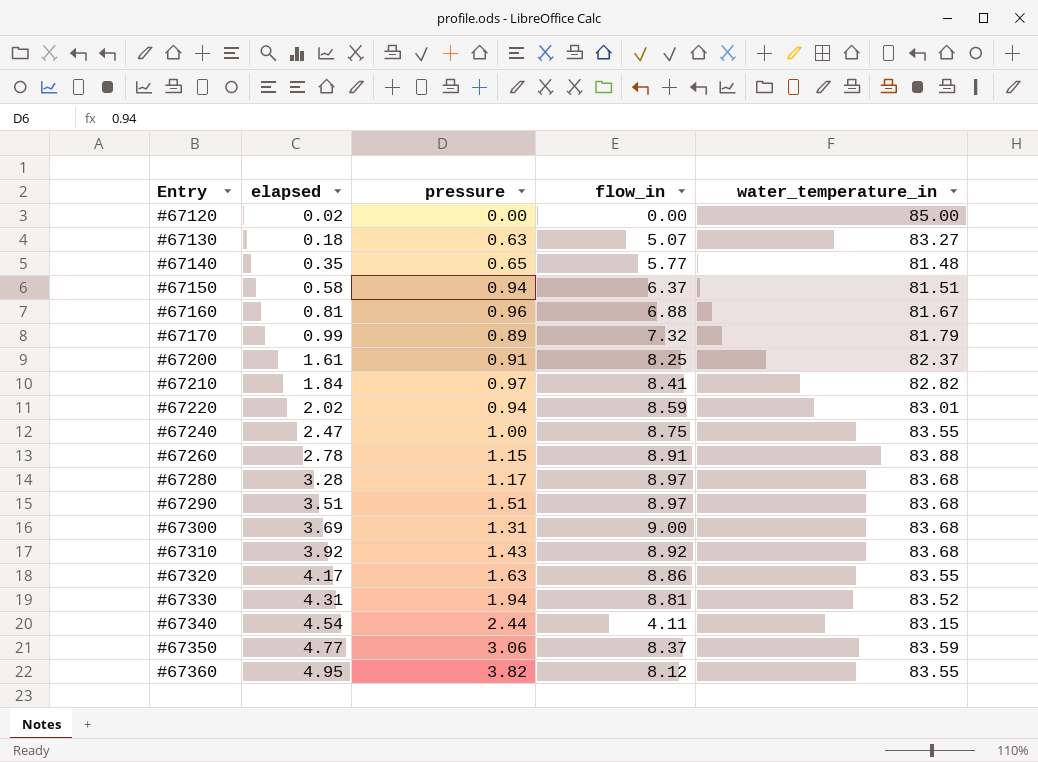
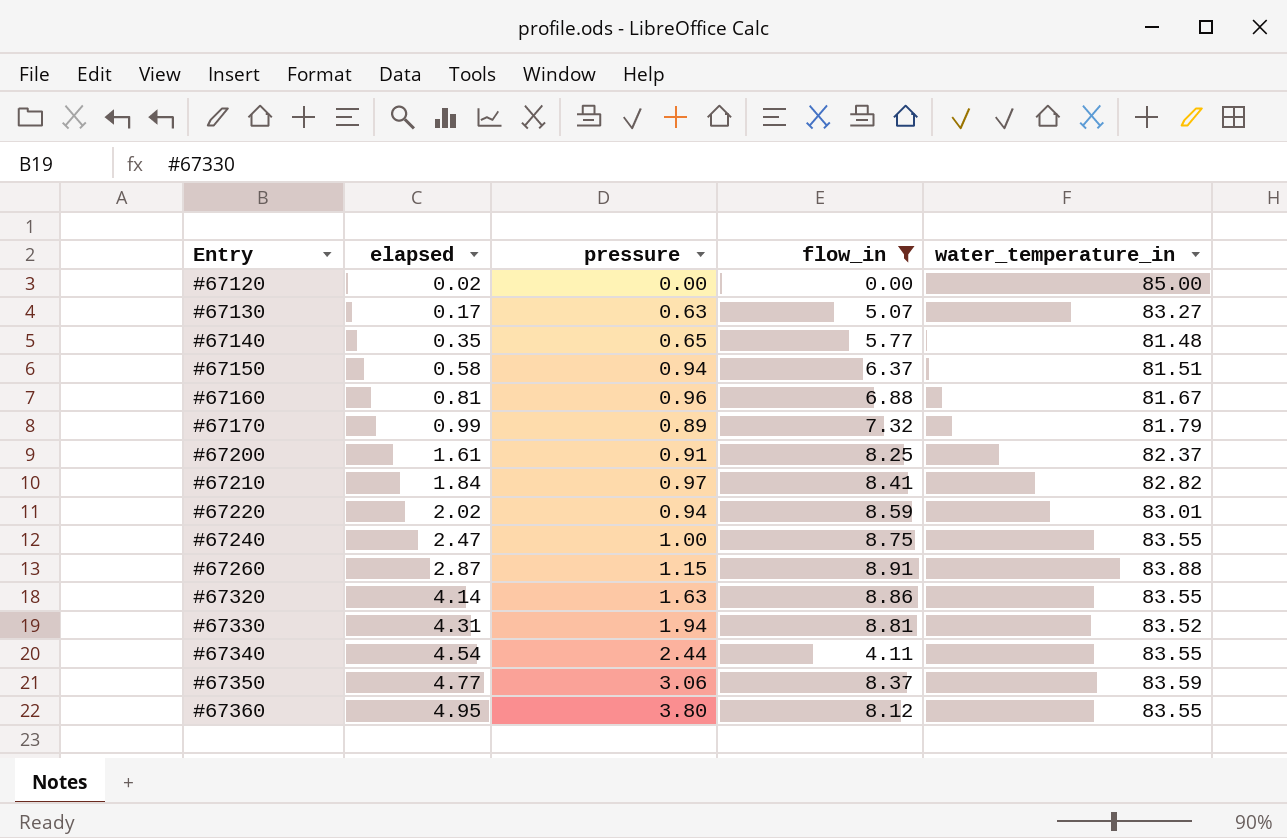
filter: none -> flow_in <= 8.91
#67130 | elapsed: 0.18 -> 0.17
#67260 | elapsed: 2.78 -> 2.87
#67320 | elapsed: 4.17 -> 4.14
#67340 | water_temperature_in: 83.15 -> 83.55
#67360 | pressure: 3.82 -> 3.80

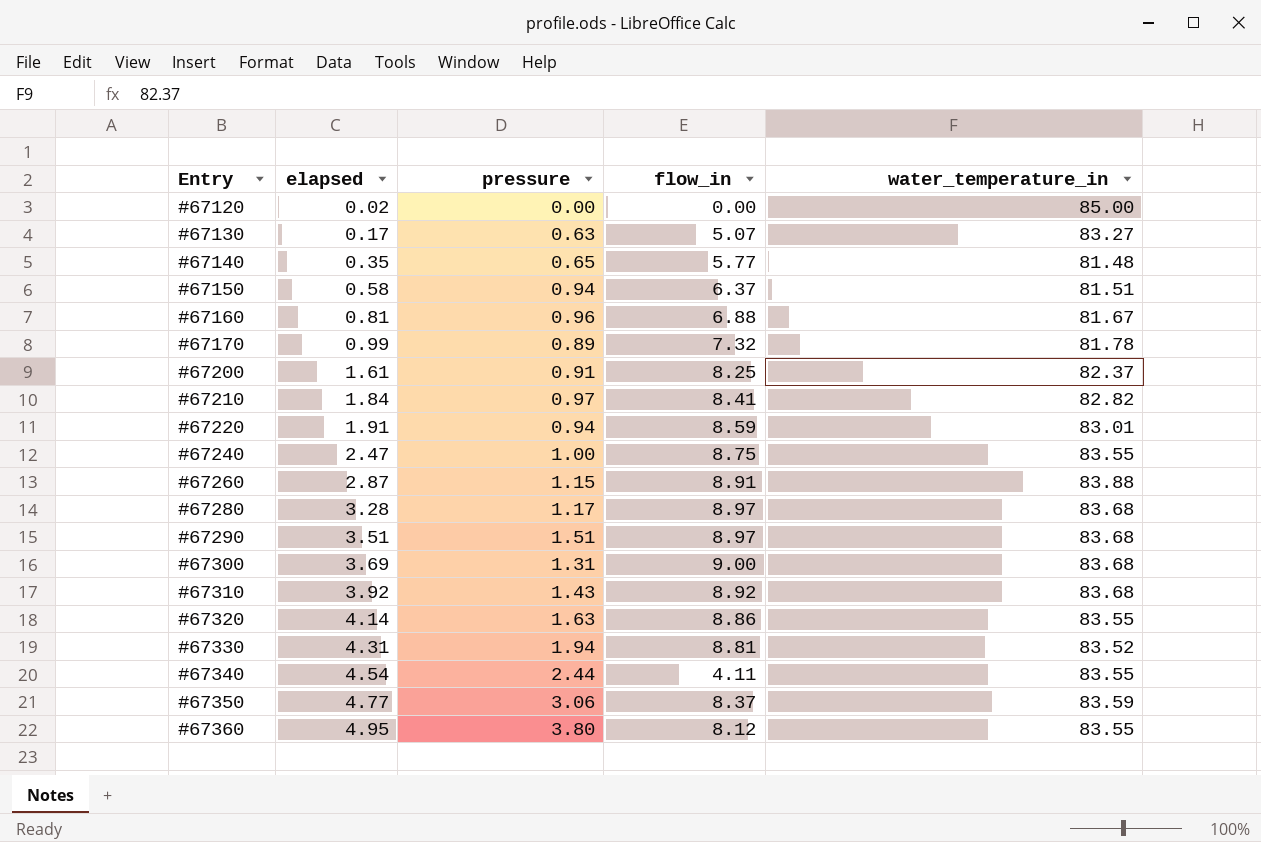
filter: flow_in <= 8.91 -> none
#67170 | water_temperature_in: 81.79 -> 81.78
#67220 | elapsed: 2.02 -> 1.91

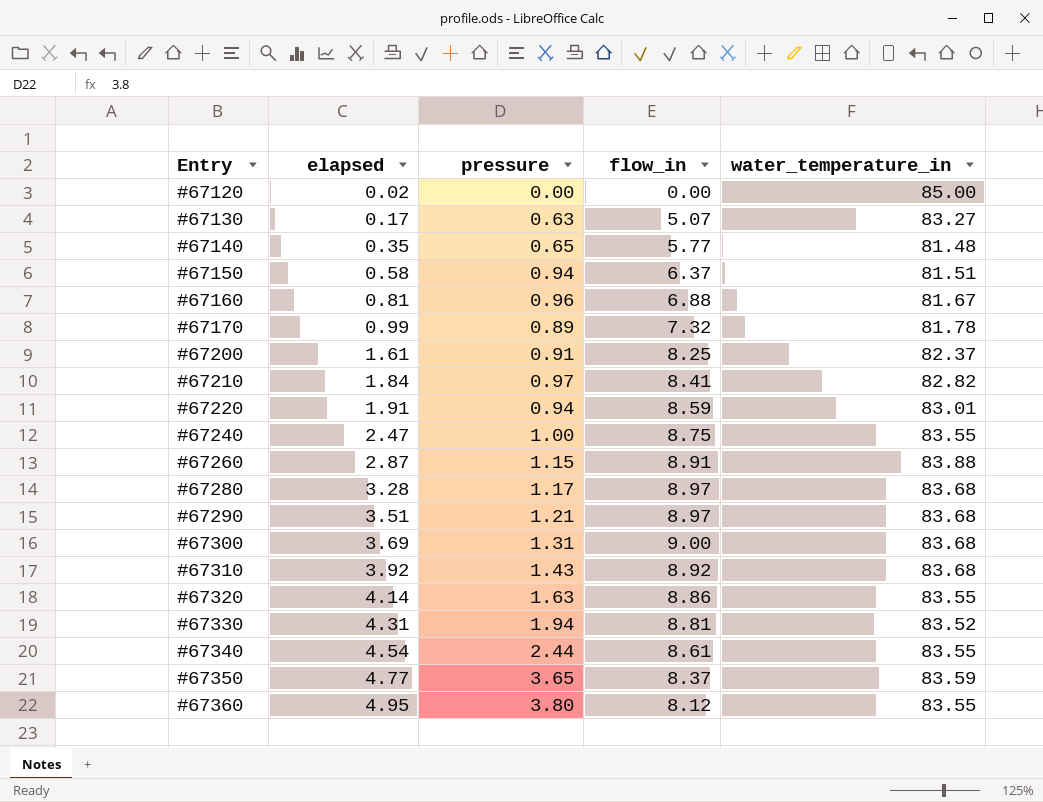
#67290 | pressure: 1.51 -> 1.21
#67340 | flow_in: 4.11 -> 8.61
#67350 | pressure: 3.06 -> 3.65

